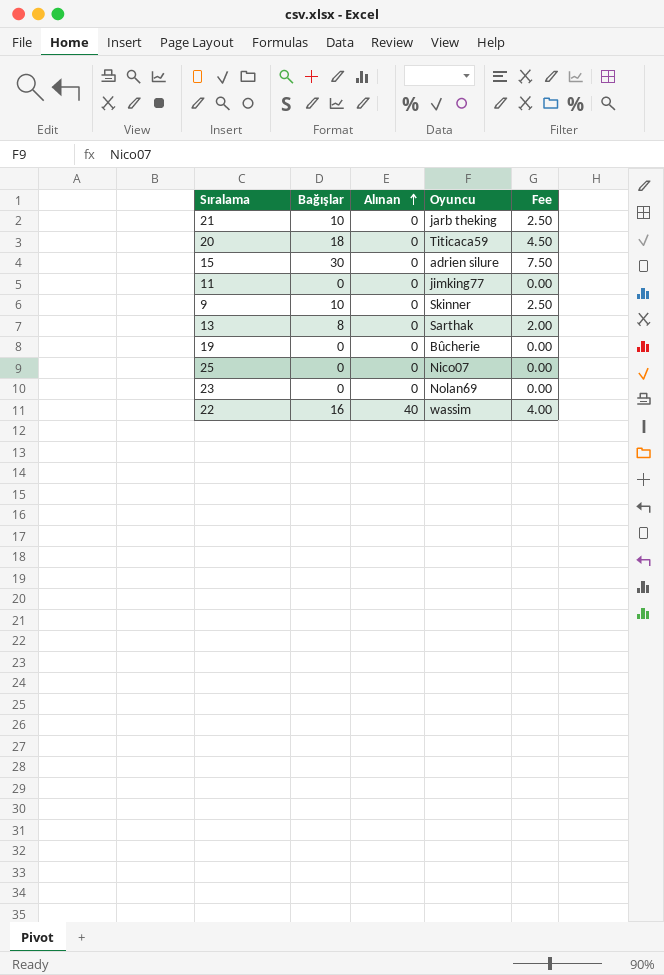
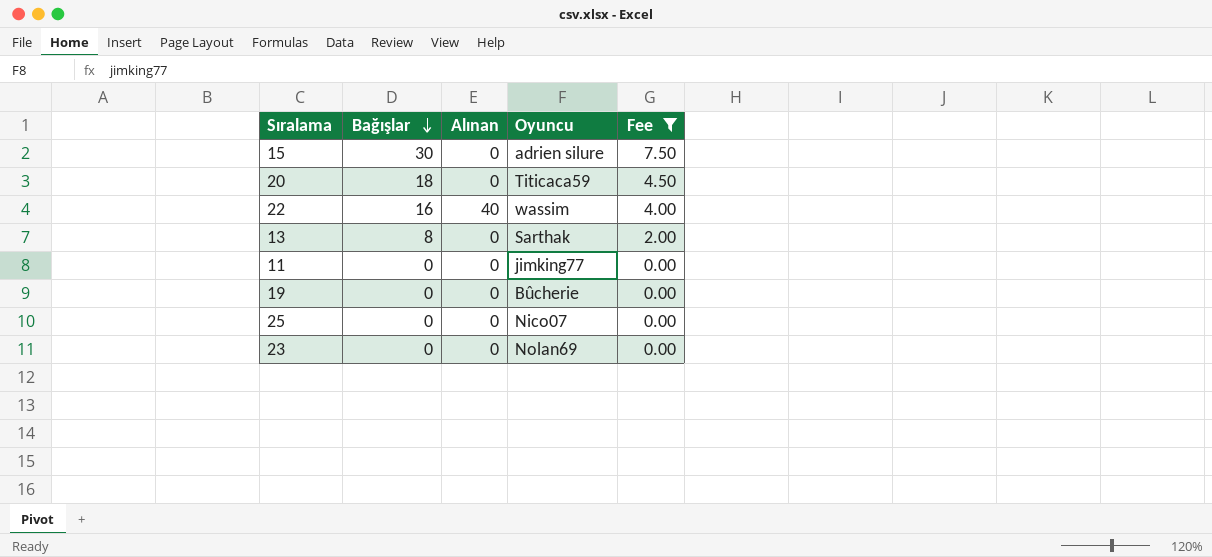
filter: none -> Fee != 2.50
row order: Alınan ascending -> Bağışlar descending

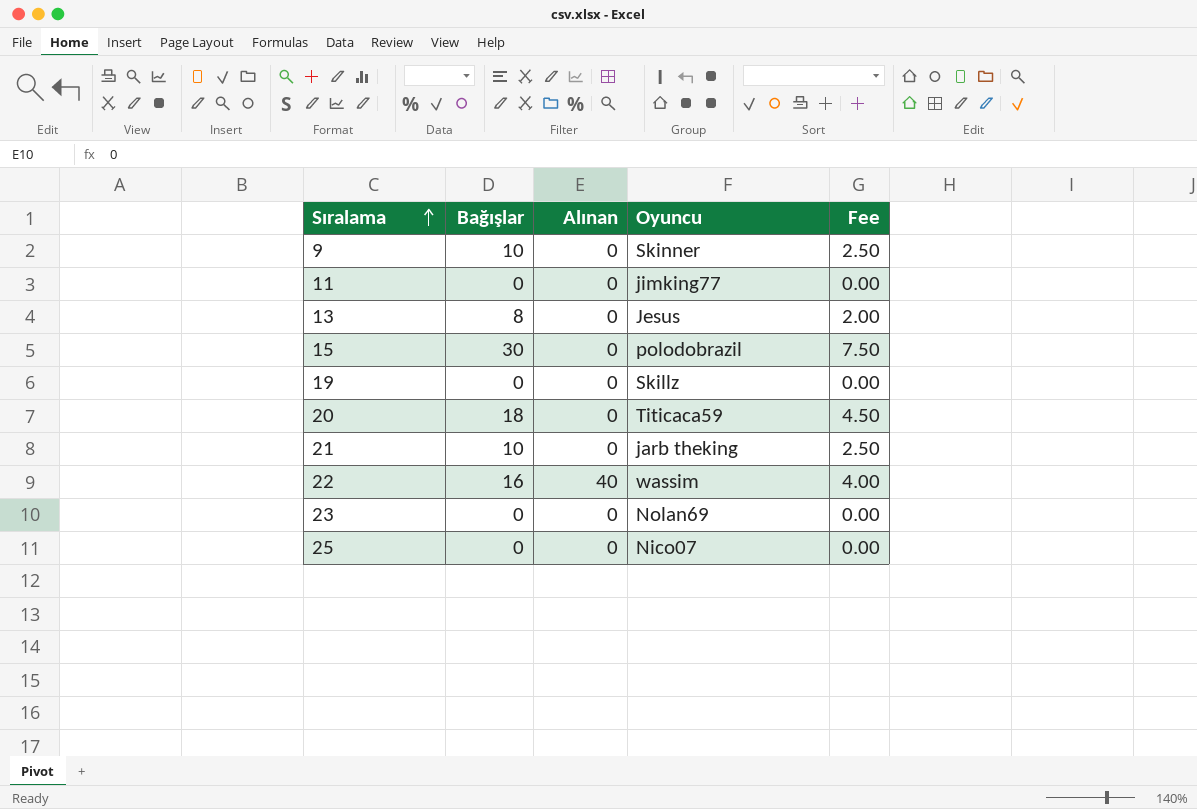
filter: Fee != 2.50 -> none
row order: Bağışlar descending -> Sıralama ascending
13 | Oyuncu: Sarthak -> Jesus
15 | Oyuncu: adrien silure -> polodobrazil
19 | Oyuncu: Bûcherie -> Skillz

